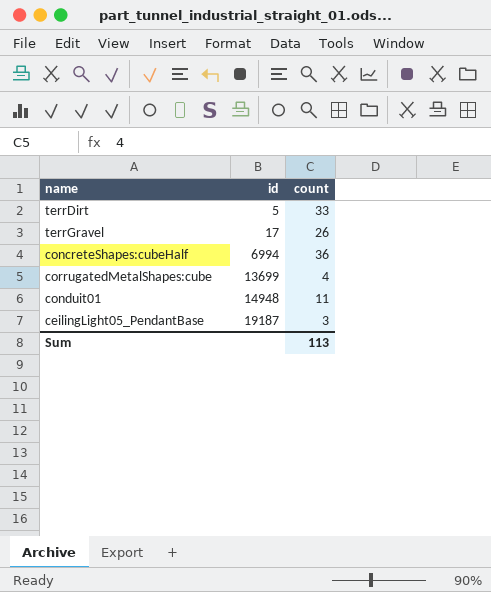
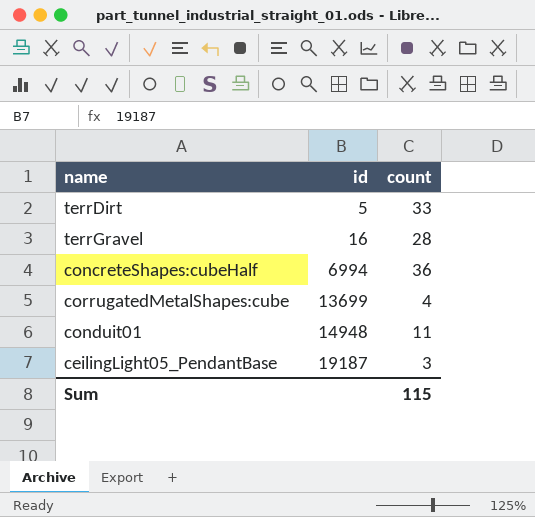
terrGravel | id: 17 -> 16
terrGravel | count: 26 -> 28
Sum | count: 113 -> 115

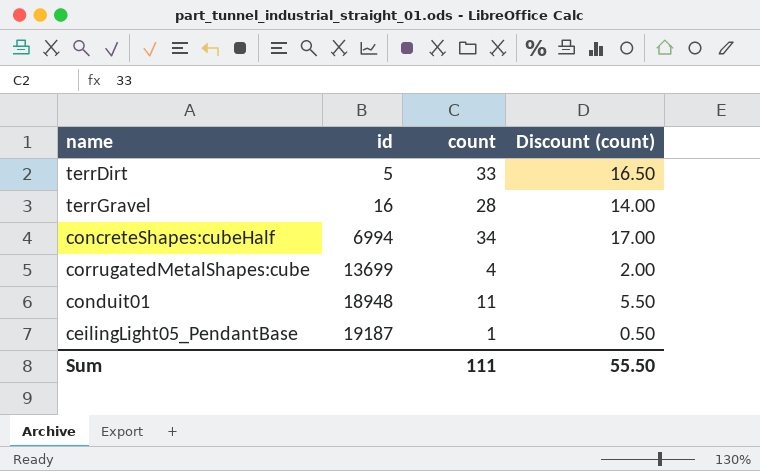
column Discount (count) | formula: none -> [count] * 0.5
concreteShapes:cubeHalf | count: 36 -> 34
conduit01 | id: 14948 -> 18948
ceilingLight05_PendantBase | count: 3 -> 1
Sum | count: 115 -> 111

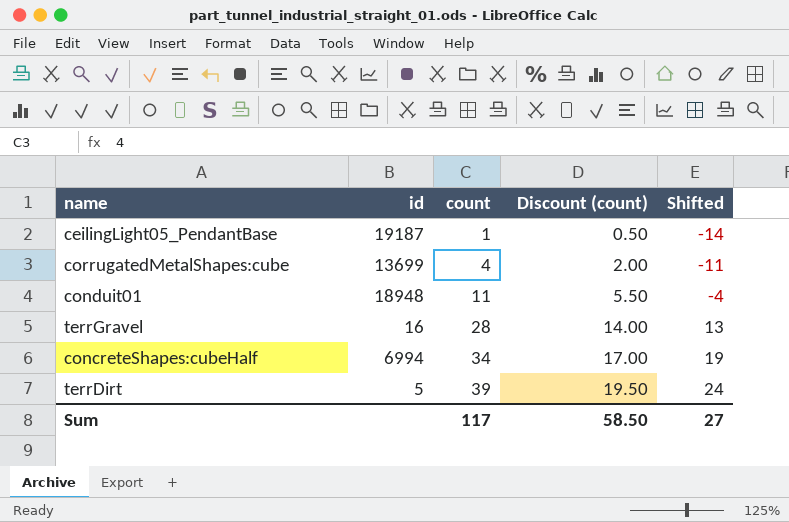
row order: id ascending -> count ascending
column Shifted | formula: none -> [count] - 15
terrDirt | count: 33 -> 39
terrDirt | Discount (count): 16.50 -> 19.50
Sum | count: 111 -> 117
Sum | Discount (count): 55.50 -> 58.50

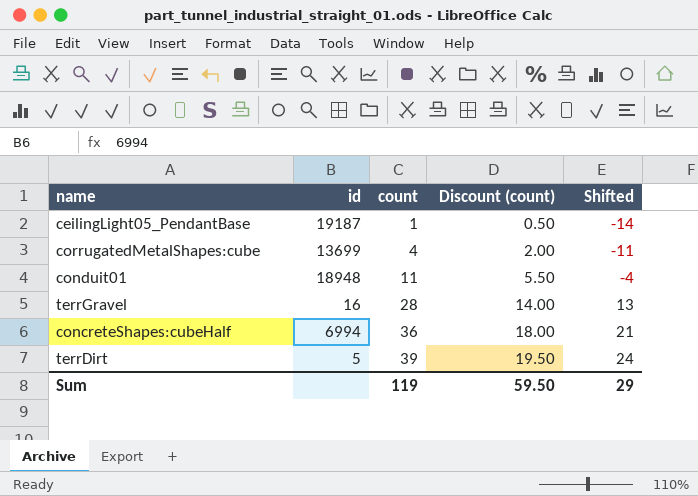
concreteShapes:cubeHalf | count: 34 -> 36
concreteShapes:cubeHalf | Discount (count): 17.00 -> 18.00
concreteShapes:cubeHalf | Shifted: 19 -> 21
Sum | count: 117 -> 119
Sum | Discount (count): 58.50 -> 59.50
Sum | Shifted: 27 -> 29

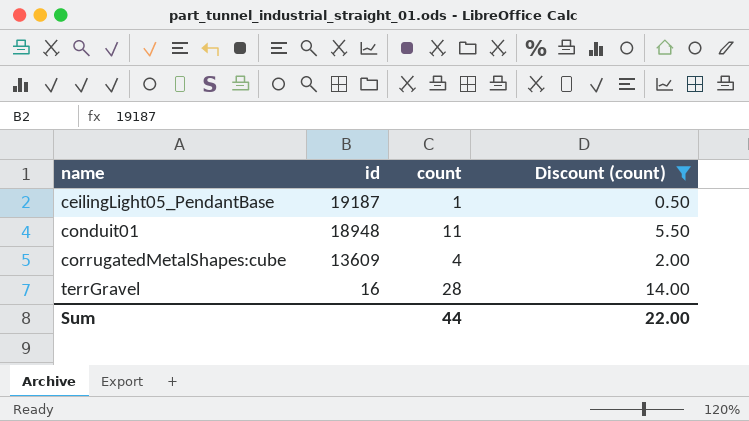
filter: none -> Discount (count) <= 14.00
row order: count ascending -> name ascending
column Shifted | formula: [count] - 15 -> none
corrugatedMetalShapes:cube | id: 13699 -> 13609
Sum | count: 119 -> 44
Sum | Discount (count): 59.50 -> 22.00

